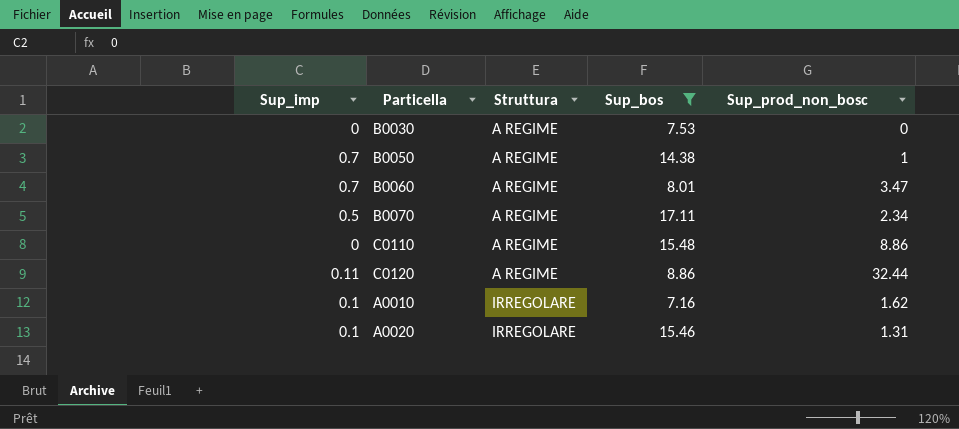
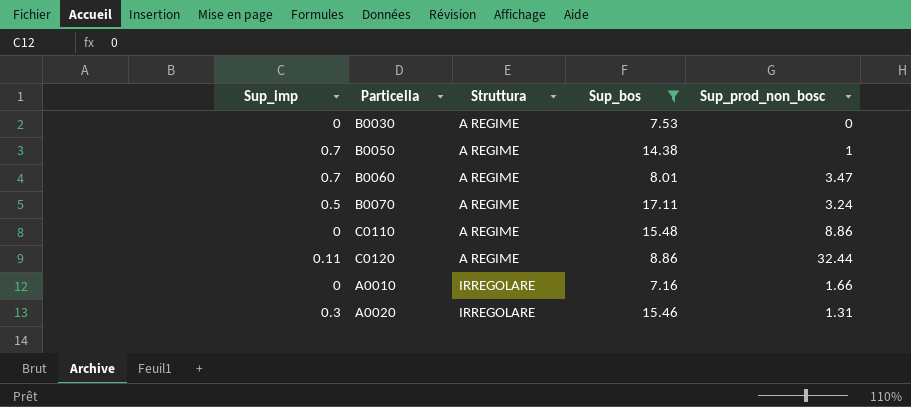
B0070 | Sup_prod_non_bosc: 2.34 -> 3.24
A0010 | Sup_imp: 0.1 -> 0
A0010 | Sup_prod_non_bosc: 1.62 -> 1.66
A0020 | Sup_imp: 0.1 -> 0.3

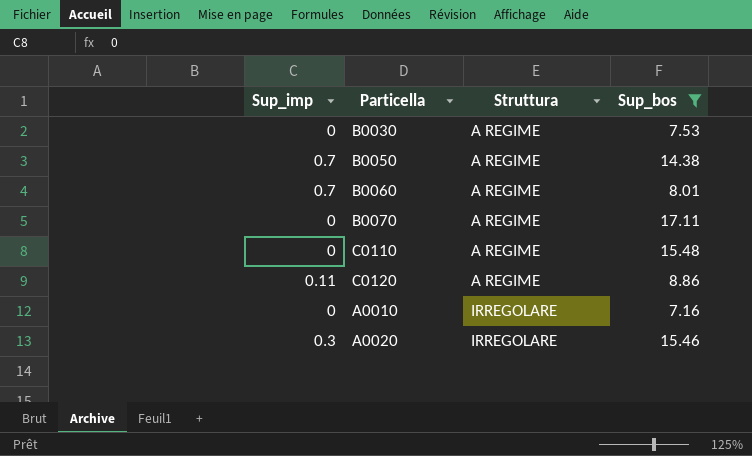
column Sup_prod_non_bosc | position: 5 -> none
B0070 | Sup_imp: 0.5 -> 0

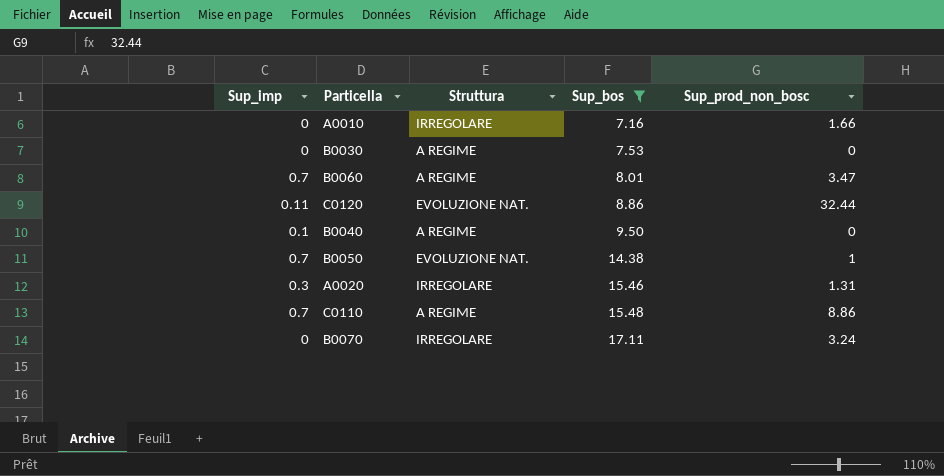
row order: Struttura ascending -> Sup_bos ascending
column Sup_prod_non_bosc | position: none -> 5
C0120 | Struttura: A REGIME -> EVOLUZIONE NAT.
row B0040: none -> 0.1 | A REGIME | 9.50 | 0
B0050 | Struttura: A REGIME -> EVOLUZIONE NAT.
C0110 | Sup_imp: 0 -> 0.7
B0070 | Struttura: A REGIME -> IRREGOLARE

